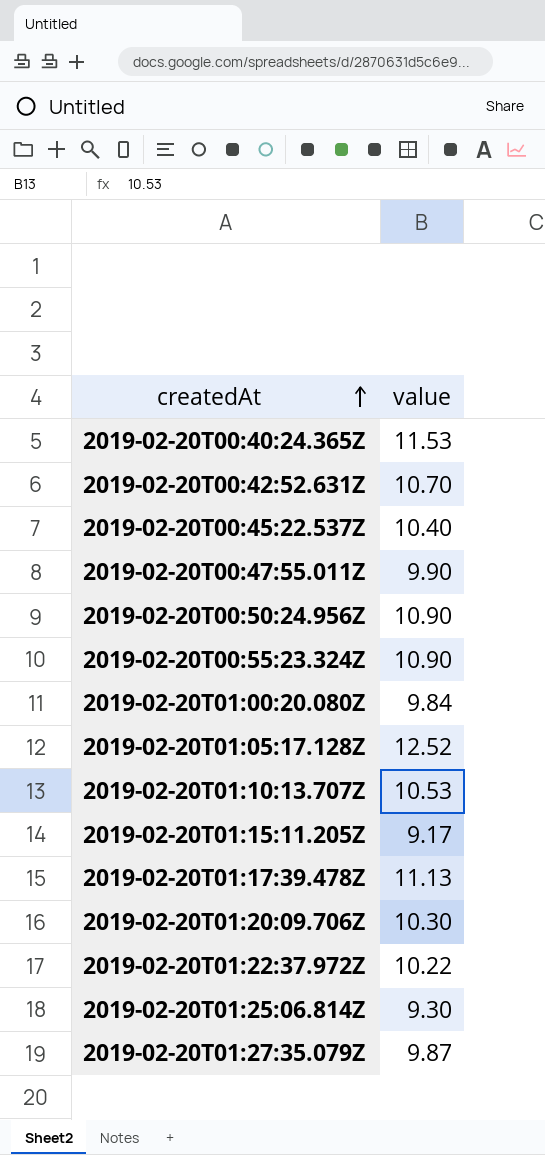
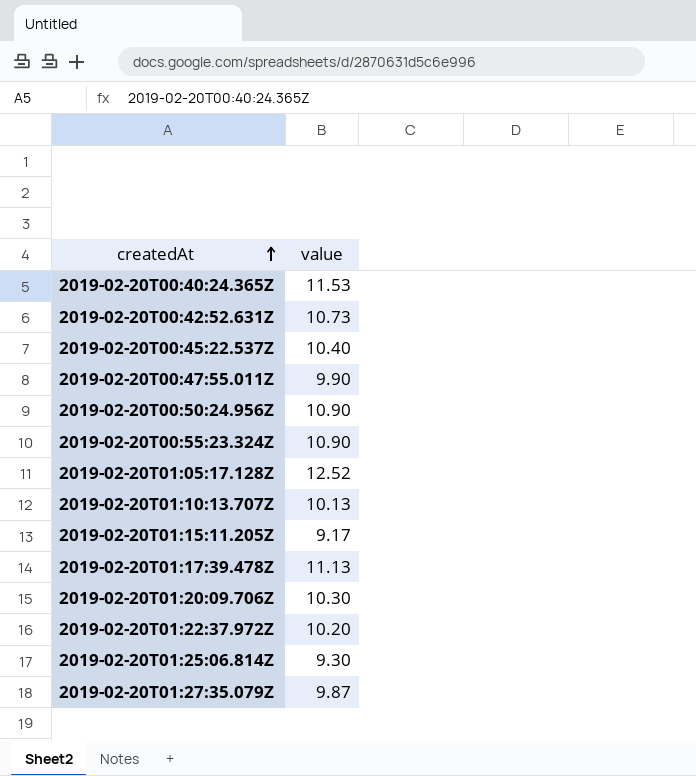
row 2019-02-20T01:00:20.080Z: 9.84 -> none
2019-02-20T00:42:52.631Z | value: 10.70 -> 10.73
2019-02-20T01:10:13.707Z | value: 10.53 -> 10.13
2019-02-20T01:22:37.972Z | value: 10.22 -> 10.20

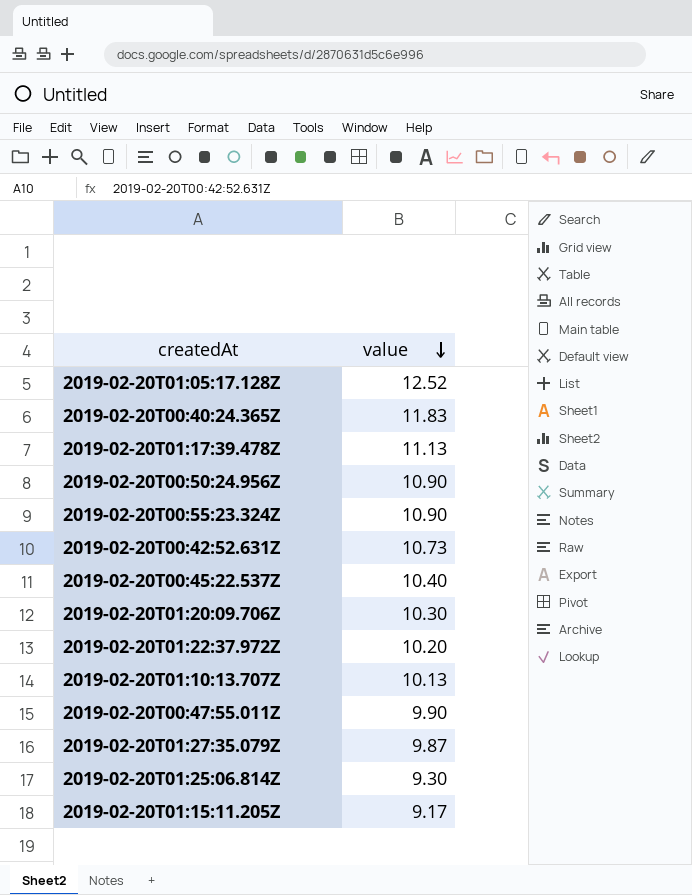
row order: createdAt ascending -> value descending
2019-02-20T00:40:24.365Z | value: 11.53 -> 11.83

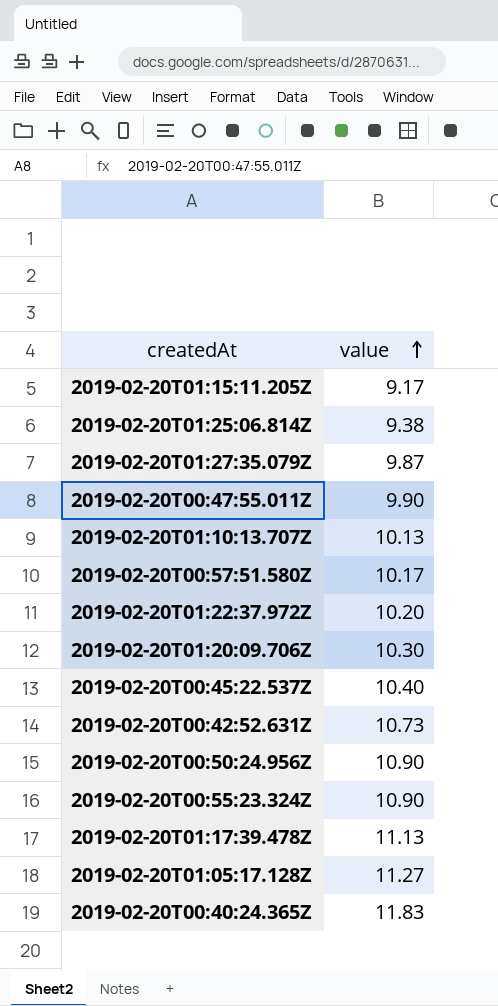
row order: value descending -> value ascending
2019-02-20T01:25:06.814Z | value: 9.30 -> 9.38
row 2019-02-20T00:57:51.580Z: none -> 10.17
2019-02-20T01:05:17.128Z | value: 12.52 -> 11.27

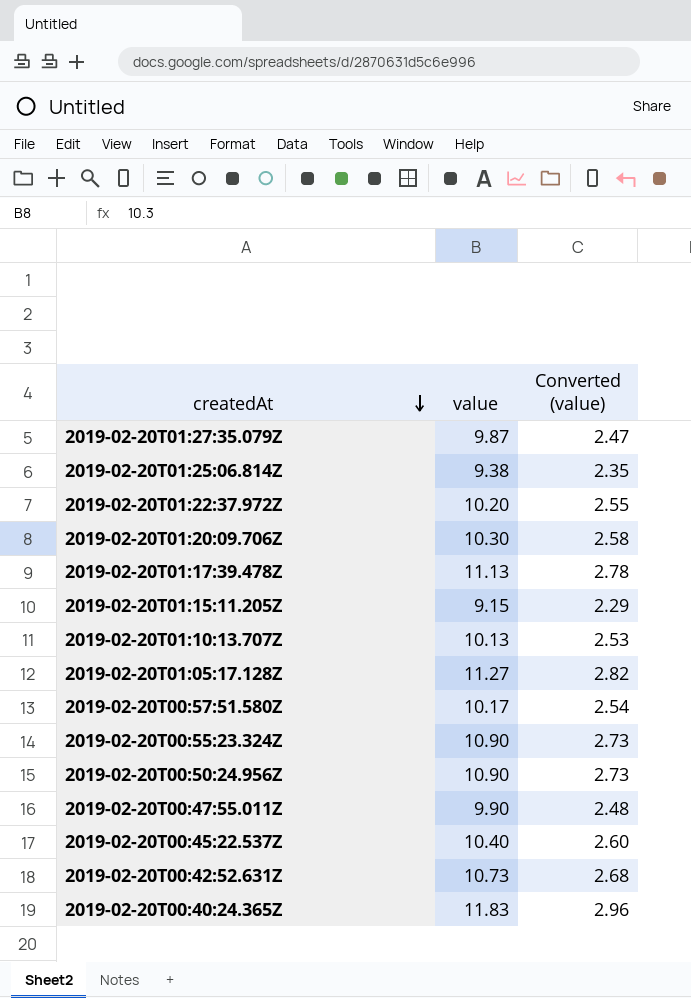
row order: value ascending -> createdAt descending
column Converted (value) | formula: none -> [value] * 0.25
2019-02-20T01:15:11.205Z | value: 9.17 -> 9.15

